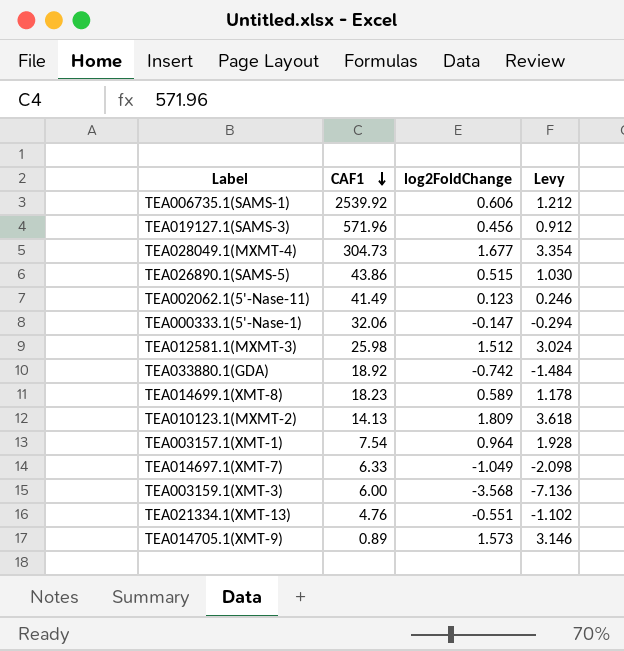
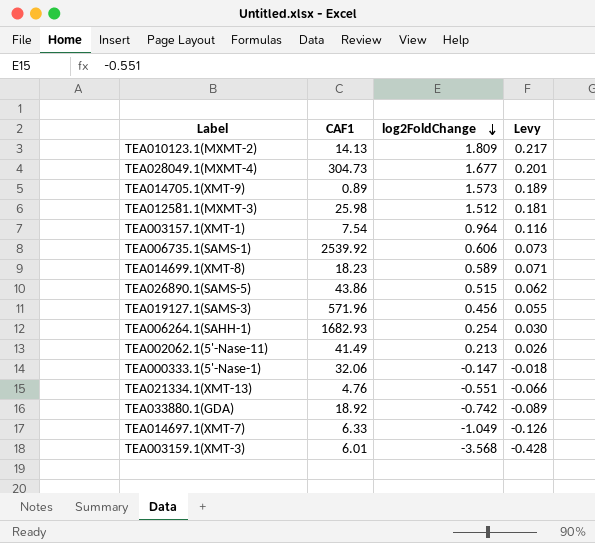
row order: CAF1 descending -> log2FoldChange descending
column Levy | formula: [log2FoldChange] * 2 -> [log2FoldChange] * 0.12
row TEA006264.1(SAHH-1): none -> 1682.93 | 0.254 | 0.030
TEA002062.1(5'-Nase-11) | log2FoldChange: 0.123 -> 0.213
TEA003159.1(XMT-3) | CAF1: 6.00 -> 6.01

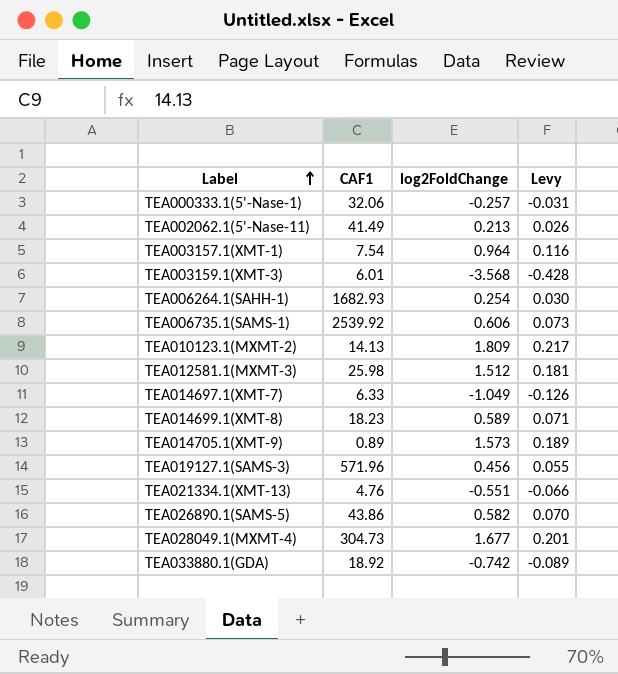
row order: log2FoldChange descending -> Label ascending
TEA000333.1(5'-Nase-1) | log2FoldChange: -0.147 -> -0.257
TEA000333.1(5'-Nase-1) | Levy: -0.018 -> -0.031
TEA026890.1(SAMS-5) | log2FoldChange: 0.515 -> 0.582
TEA026890.1(SAMS-5) | Levy: 0.062 -> 0.070

